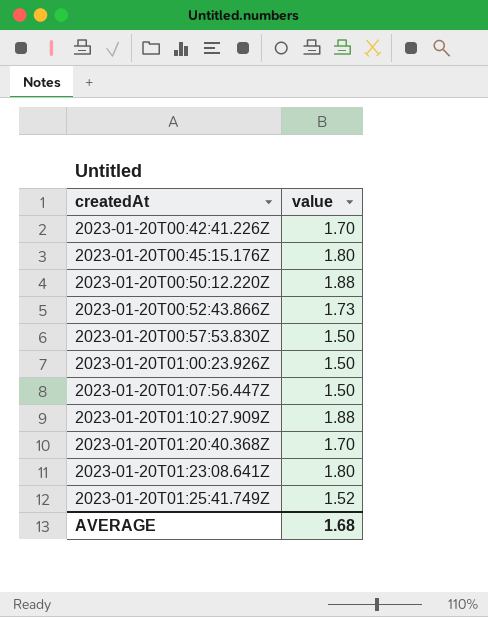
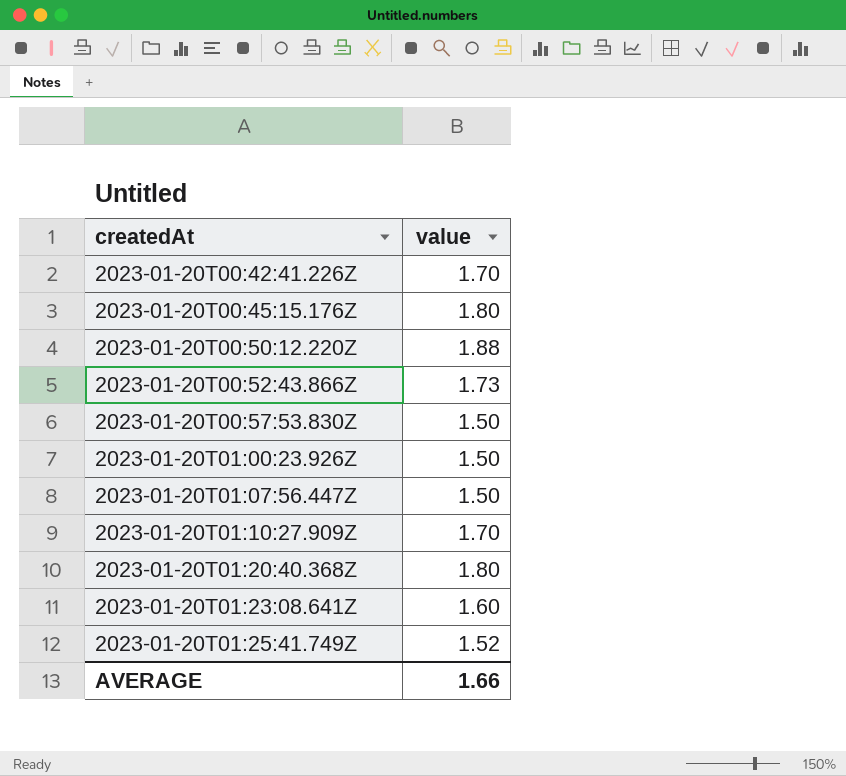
2023-01-20T01:10:27.909Z | value: 1.88 -> 1.70
2023-01-20T01:20:40.368Z | value: 1.70 -> 1.80
2023-01-20T01:23:08.641Z | value: 1.80 -> 1.60
AVERAGE | value: 1.68 -> 1.66

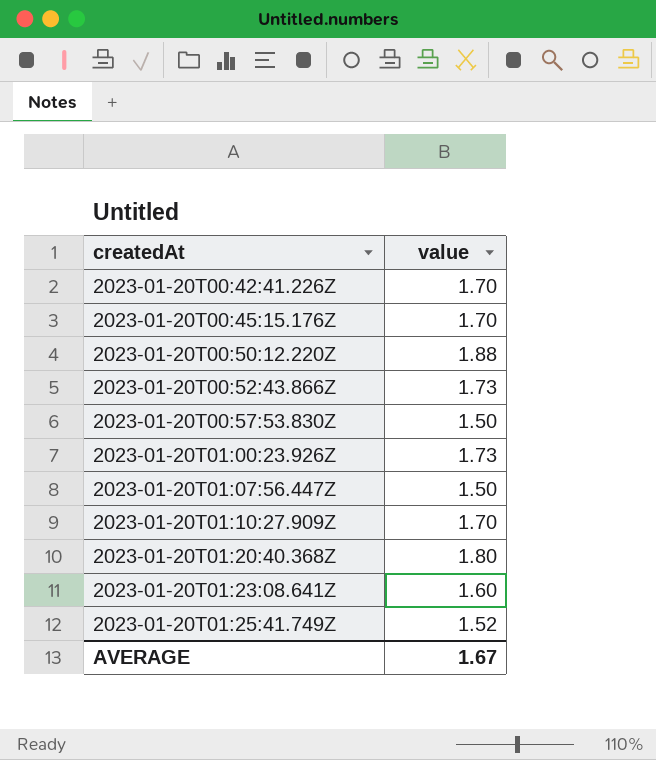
2023-01-20T00:45:15.176Z | value: 1.80 -> 1.70
2023-01-20T01:00:23.926Z | value: 1.50 -> 1.73
AVERAGE | value: 1.66 -> 1.67

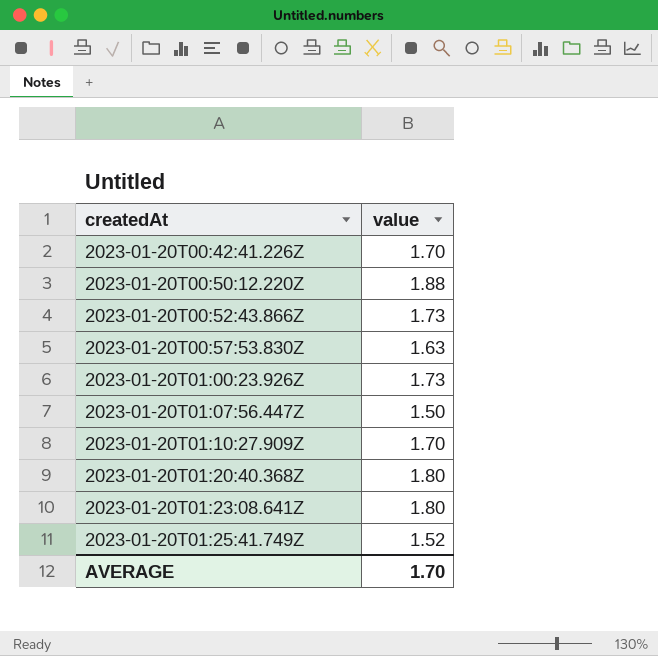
row 2023-01-20T00:45:15.176Z: 1.70 -> none
2023-01-20T00:57:53.830Z | value: 1.50 -> 1.63
2023-01-20T01:23:08.641Z | value: 1.60 -> 1.80
AVERAGE | value: 1.67 -> 1.70

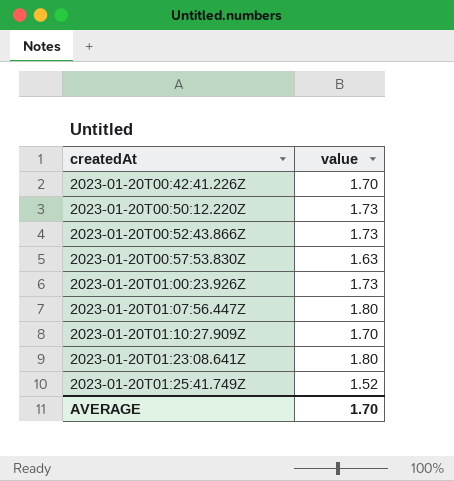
row 2023-01-20T01:20:40.368Z: 1.80 -> none
2023-01-20T00:50:12.220Z | value: 1.88 -> 1.73
2023-01-20T01:07:56.447Z | value: 1.50 -> 1.80

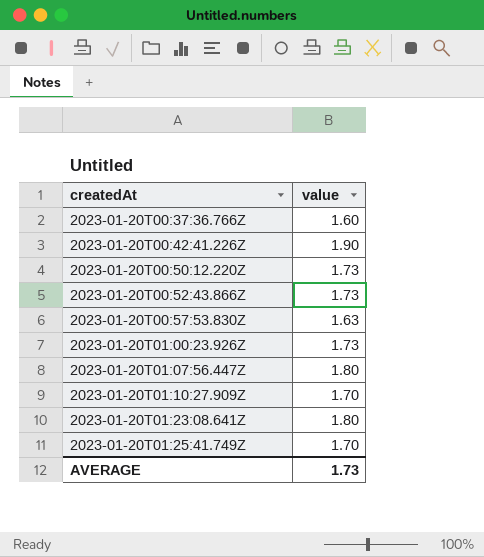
row 2023-01-20T00:37:36.766Z: none -> 1.60
2023-01-20T00:42:41.226Z | value: 1.70 -> 1.90
2023-01-20T01:25:41.749Z | value: 1.52 -> 1.70
AVERAGE | value: 1.70 -> 1.73

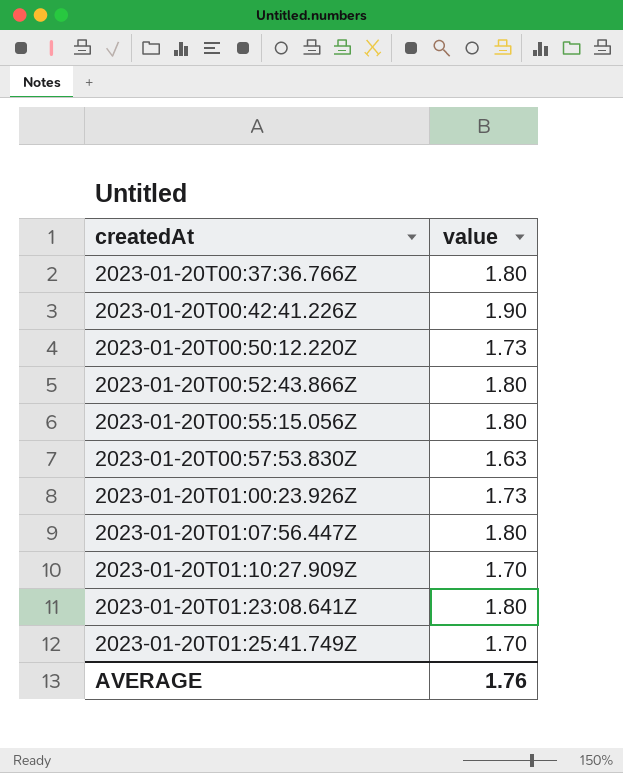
2023-01-20T00:37:36.766Z | value: 1.60 -> 1.80
2023-01-20T00:52:43.866Z | value: 1.73 -> 1.80
row 2023-01-20T00:55:15.056Z: none -> 1.80
AVERAGE | value: 1.73 -> 1.76

